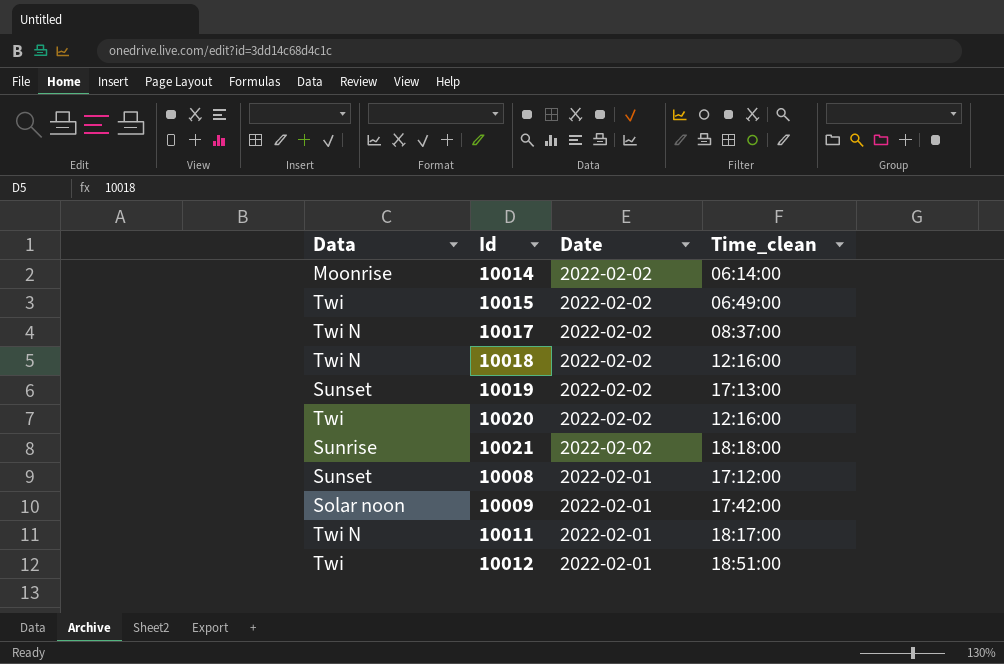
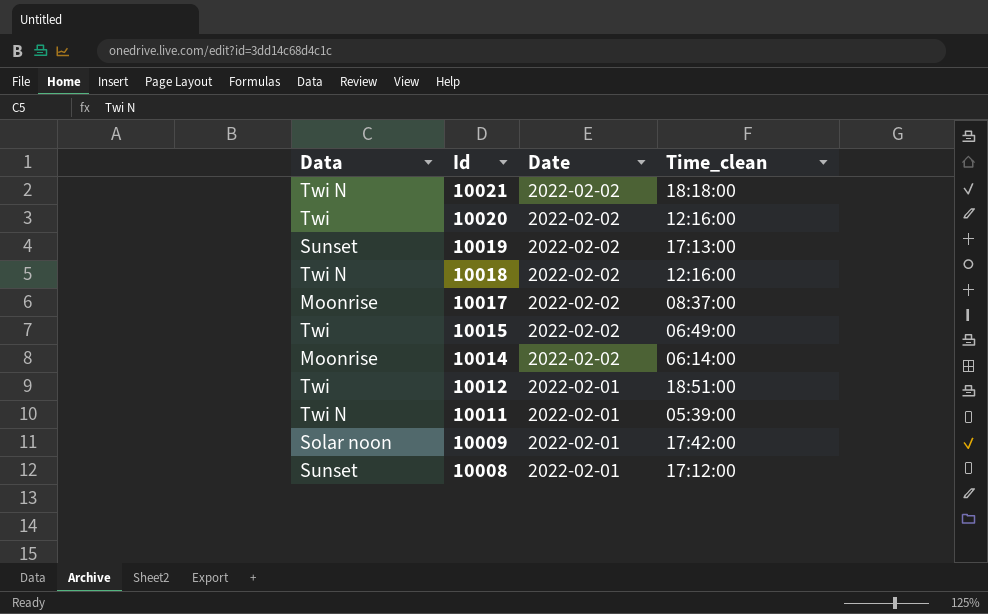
row order: Date descending -> Id descending
10021 | Data: Sunrise -> Twi N
10017 | Data: Twi N -> Moonrise
10011 | Time_clean: 18:17:00 -> 05:39:00

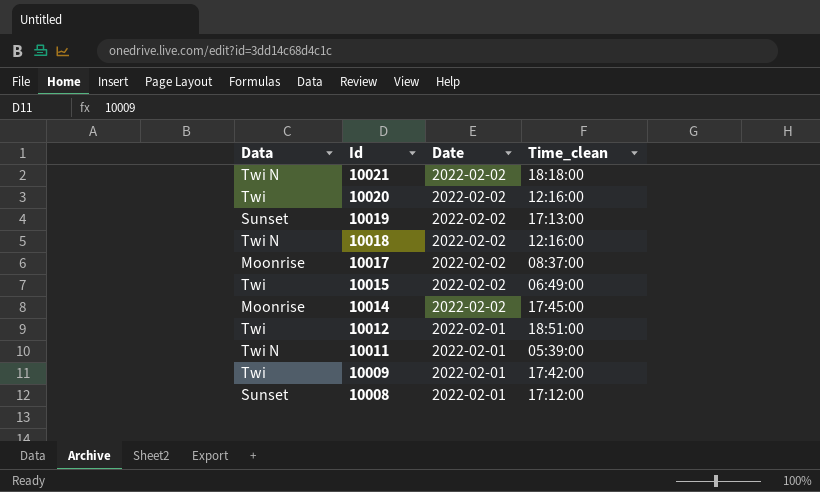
10014 | Time_clean: 06:14:00 -> 17:45:00
10009 | Data: Solar noon -> Twi

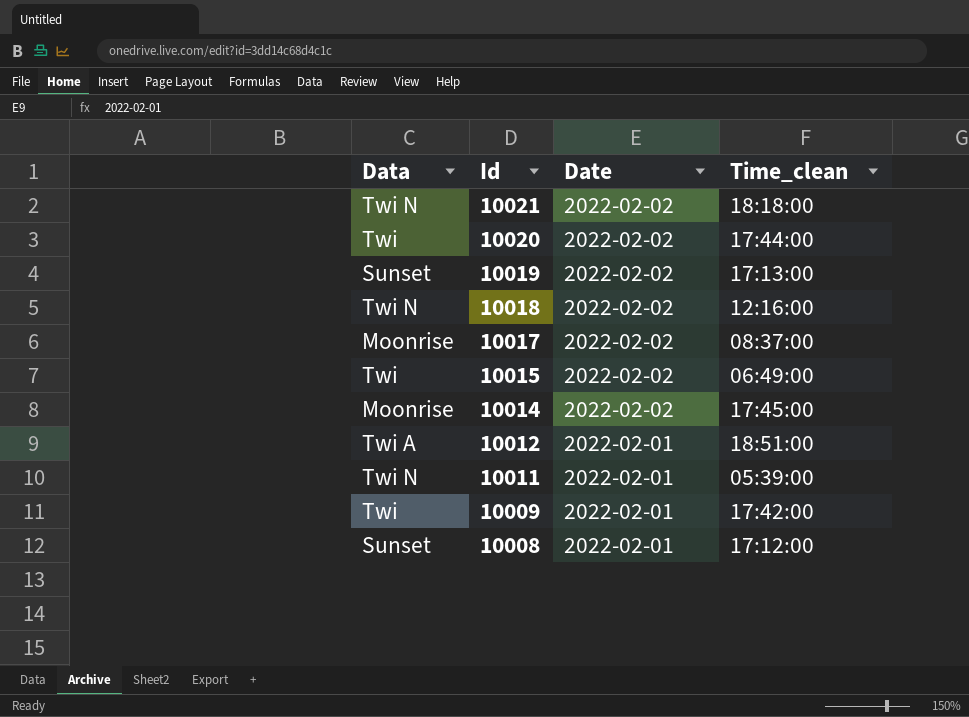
10020 | Time_clean: 12:16:00 -> 17:44:00
10012 | Data: Twi -> Twi A

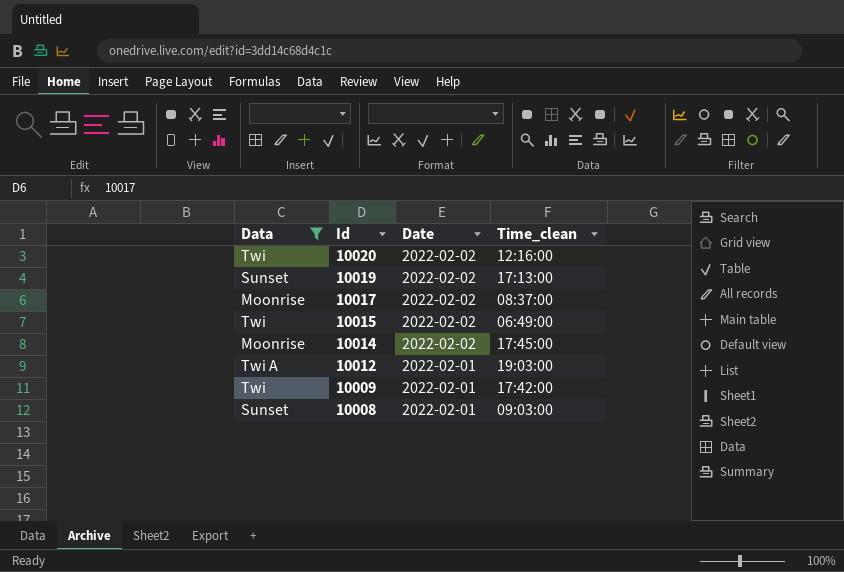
filter: none -> Data != Twi N
10020 | Time_clean: 17:44:00 -> 12:16:00
10012 | Time_clean: 18:51:00 -> 19:03:00
10008 | Time_clean: 17:12:00 -> 09:03:00

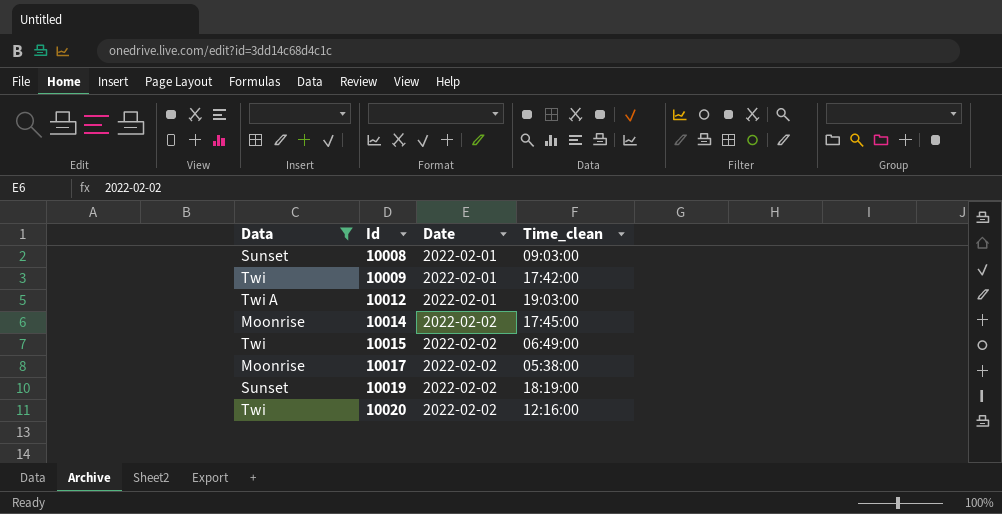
row order: Id descending -> Id ascending
10017 | Time_clean: 08:37:00 -> 05:38:00
10019 | Time_clean: 17:13:00 -> 18:19:00

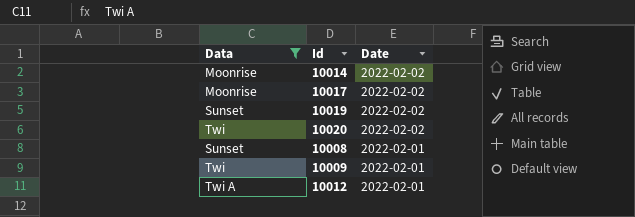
row order: Id ascending -> Date descending
column Time_clean | position: 4 -> none
row 10015: Twi | 2022-02-02 | 06:49:00 -> none

